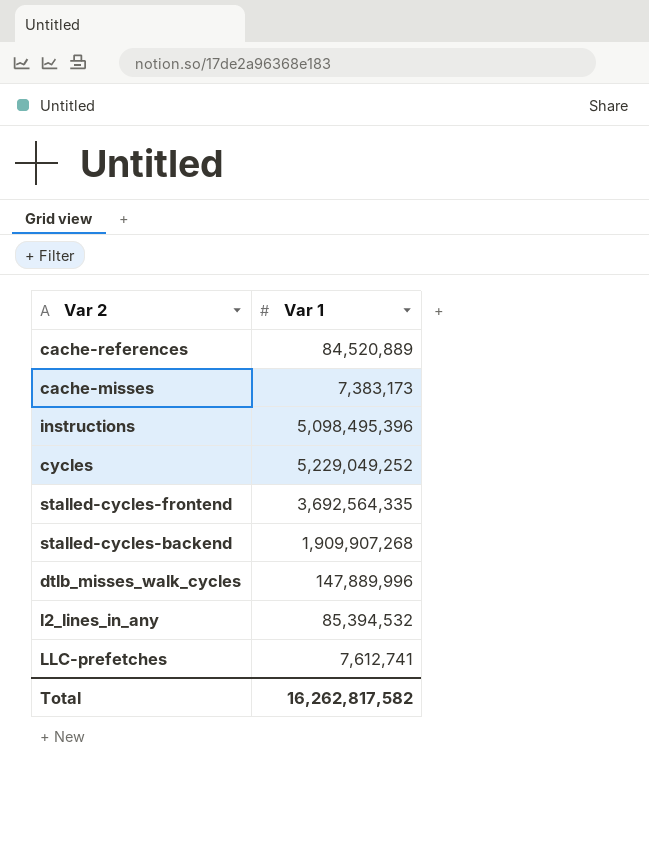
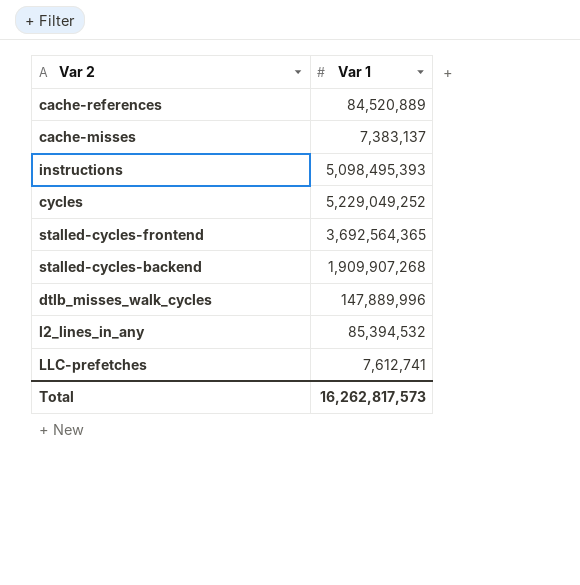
cache-misses | Var 1: 7,383,173 -> 7,383,137
instructions | Var 1: 5,098,495,396 -> 5,098,495,393
stalled-cycles-frontend | Var 1: 3,692,564,335 -> 3,692,564,365
Total | Var 1: 16,262,817,582 -> 16,262,817,573

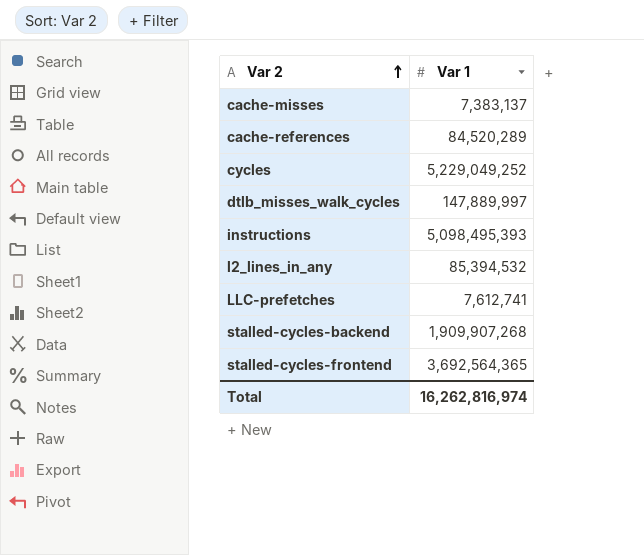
row order: none -> Var 2 ascending
cache-references | Var 1: 84,520,889 -> 84,520,289
dtlb_misses_walk_cycles | Var 1: 147,889,996 -> 147,889,997
Total | Var 1: 16,262,817,573 -> 16,262,816,974

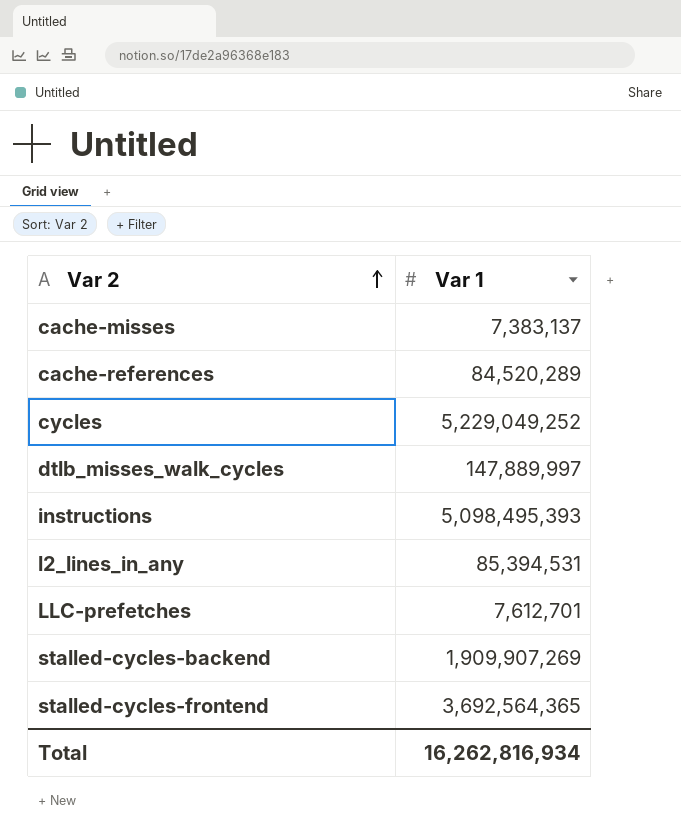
l2_lines_in_any | Var 1: 85,394,532 -> 85,394,531
LLC-prefetches | Var 1: 7,612,741 -> 7,612,701
stalled-cycles-backend | Var 1: 1,909,907,268 -> 1,909,907,269
Total | Var 1: 16,262,816,974 -> 16,262,816,934

